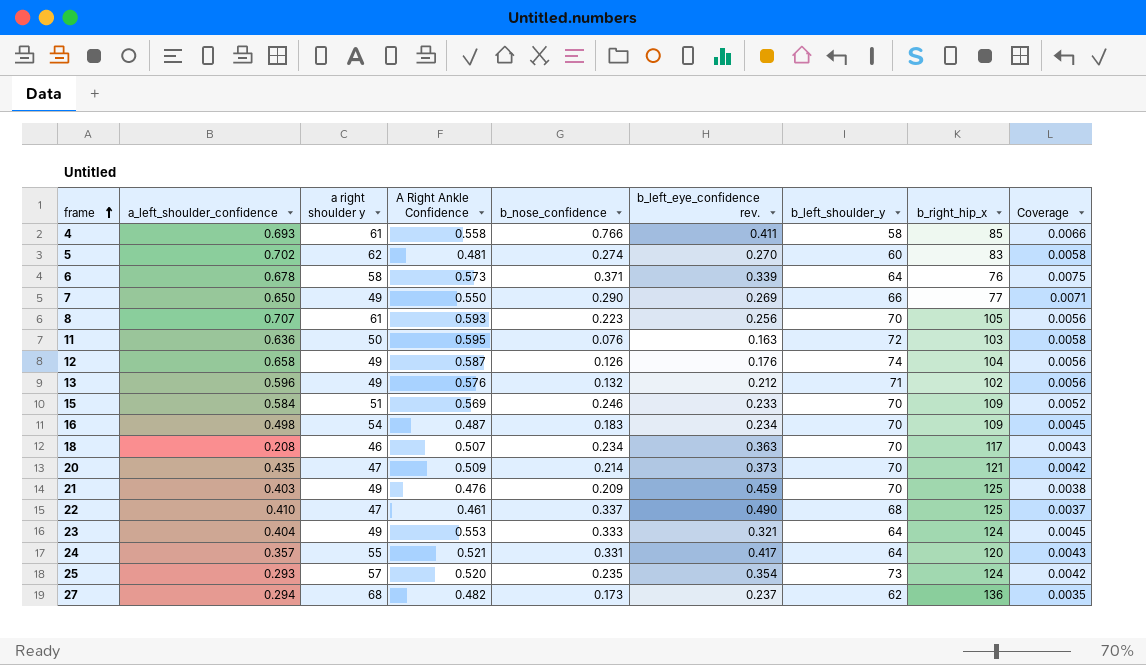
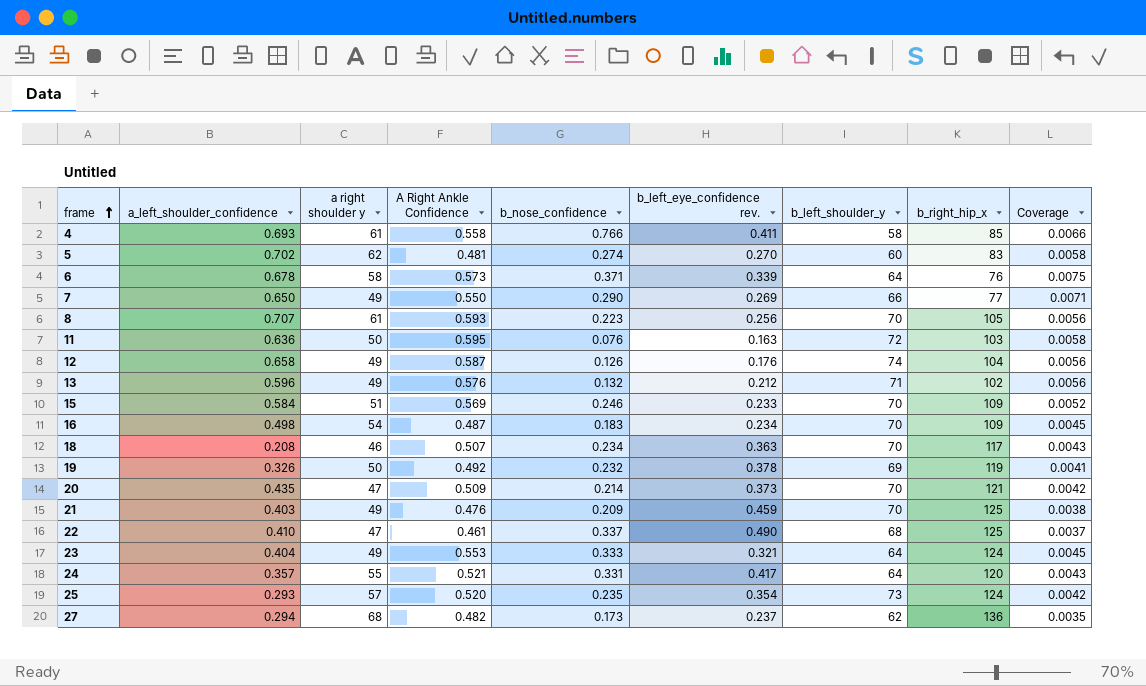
row 19: none -> 0.326 | 50 | 0.492 | 0.232 | 0.378 | 69 | 119 | 0.0041

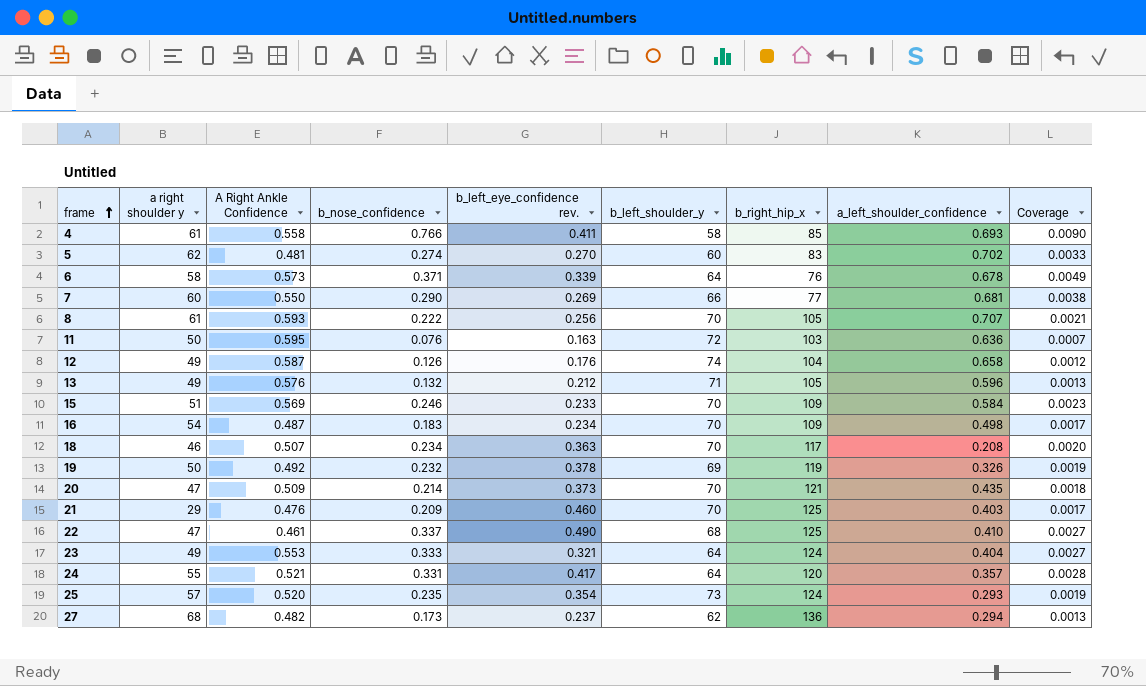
column a_left_shoulder_confidence | position: 2 -> 8
column Coverage | formula: [A Right Ankle Confidence] / [b_right_hip_x] -> [b_nose_confidence] / [b_right_hip_x]
7 | a right shoulder y: 49 -> 60
7 | a_left_shoulder_confidence: 0.650 -> 0.681
8 | b_nose_confidence: 0.223 -> 0.222
13 | b_right_hip_x: 102 -> 105
21 | a right shoulder y: 49 -> 29
21 | b_left_eye_confidence rev.: 0.459 -> 0.460

